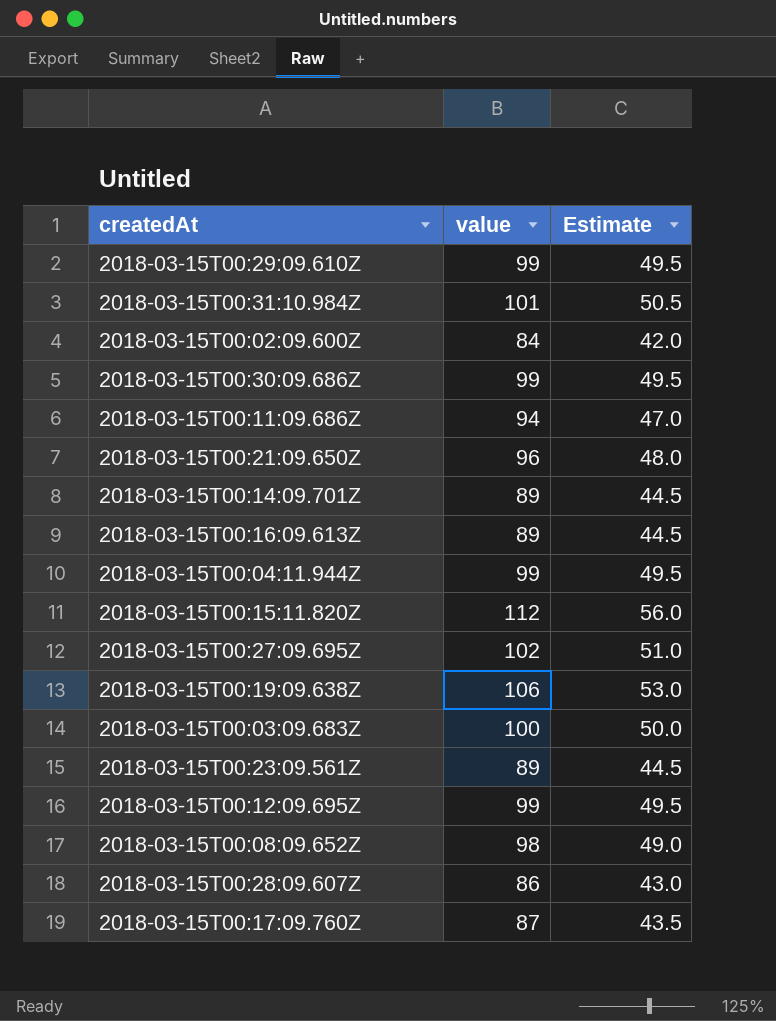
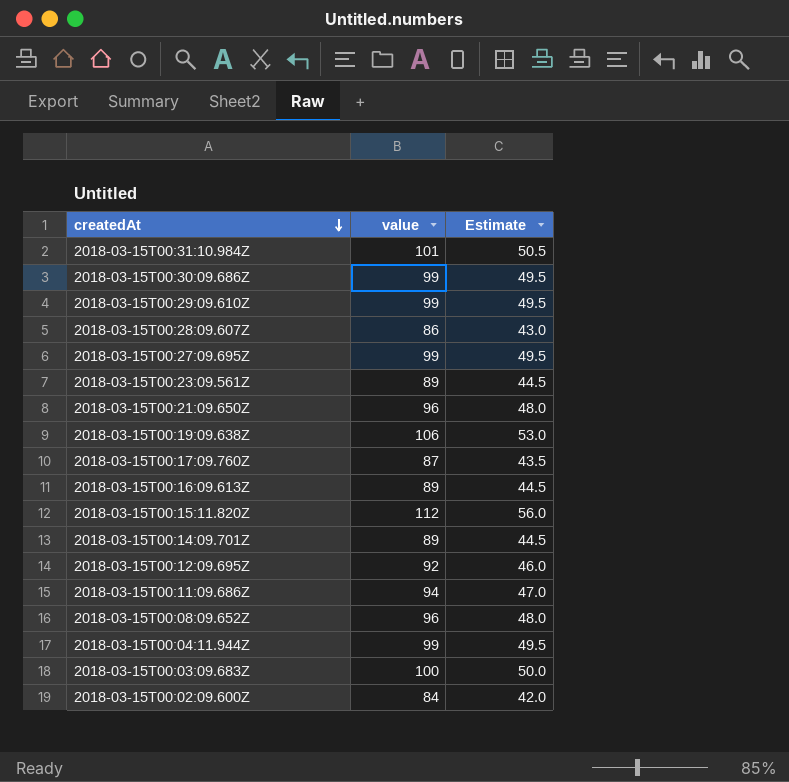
row order: none -> createdAt descending
2018-03-15T00:27:09.695Z | value: 102 -> 99
2018-03-15T00:27:09.695Z | Estimate: 51.0 -> 49.5
2018-03-15T00:12:09.695Z | value: 99 -> 92
2018-03-15T00:12:09.695Z | Estimate: 49.5 -> 46.0
2018-03-15T00:08:09.652Z | value: 98 -> 96
2018-03-15T00:08:09.652Z | Estimate: 49.0 -> 48.0

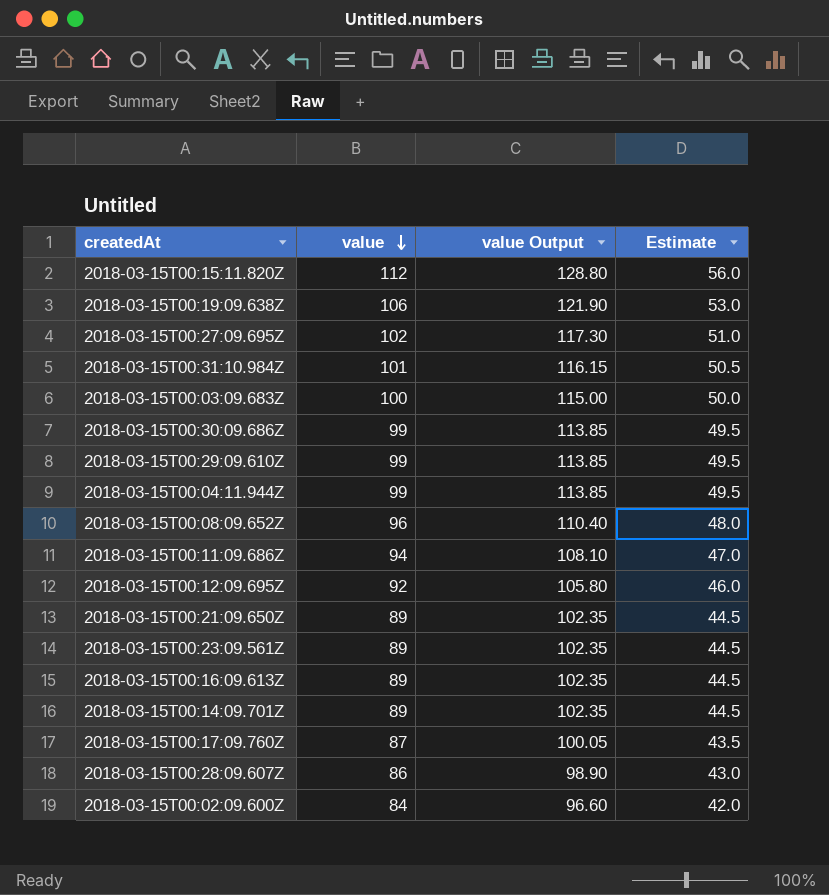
row order: createdAt descending -> value descending
column value Output | formula: none -> [value] * 1.15
2018-03-15T00:27:09.695Z | value: 99 -> 102
2018-03-15T00:27:09.695Z | Estimate: 49.5 -> 51.0
2018-03-15T00:21:09.650Z | value: 96 -> 89
2018-03-15T00:21:09.650Z | Estimate: 48.0 -> 44.5

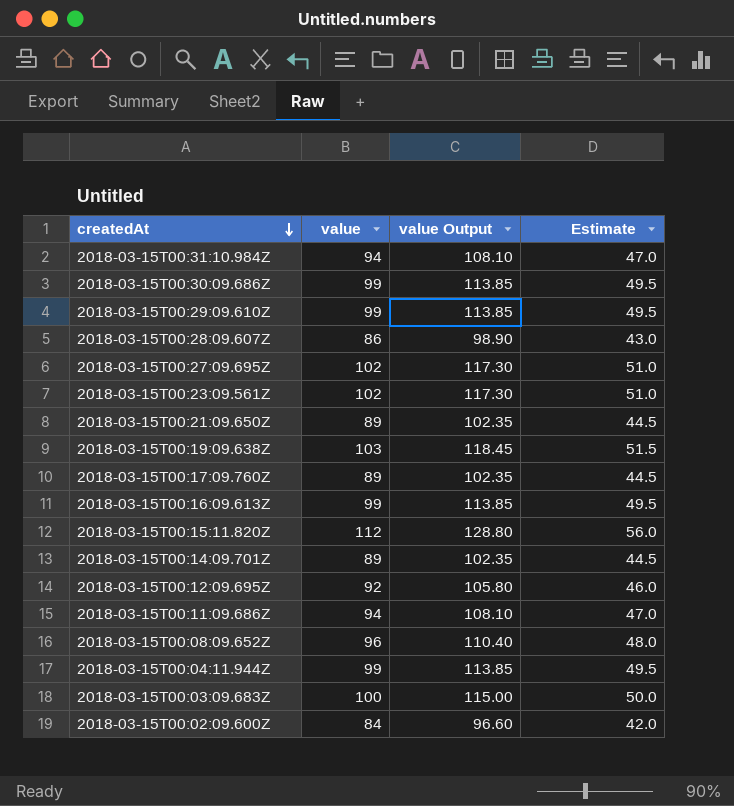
row order: value descending -> createdAt descending
2018-03-15T00:31:10.984Z | value: 101 -> 94
2018-03-15T00:31:10.984Z | value Output: 116.15 -> 108.10
2018-03-15T00:31:10.984Z | Estimate: 50.5 -> 47.0
2018-03-15T00:23:09.561Z | value: 89 -> 102
2018-03-15T00:23:09.561Z | value Output: 102.35 -> 117.30
2018-03-15T00:23:09.561Z | Estimate: 44.5 -> 51.0
2018-03-15T00:19:09.638Z | value: 106 -> 103
2018-03-15T00:19:09.638Z | value Output: 121.90 -> 118.45
2018-03-15T00:19:09.638Z | Estimate: 53.0 -> 51.5
2018-03-15T00:17:09.760Z | value: 87 -> 89
2018-03-15T00:17:09.760Z | value Output: 100.05 -> 102.35
2018-03-15T00:17:09.760Z | Estimate: 43.5 -> 44.5
2018-03-15T00:16:09.613Z | value: 89 -> 99
2018-03-15T00:16:09.613Z | value Output: 102.35 -> 113.85
2018-03-15T00:16:09.613Z | Estimate: 44.5 -> 49.5

